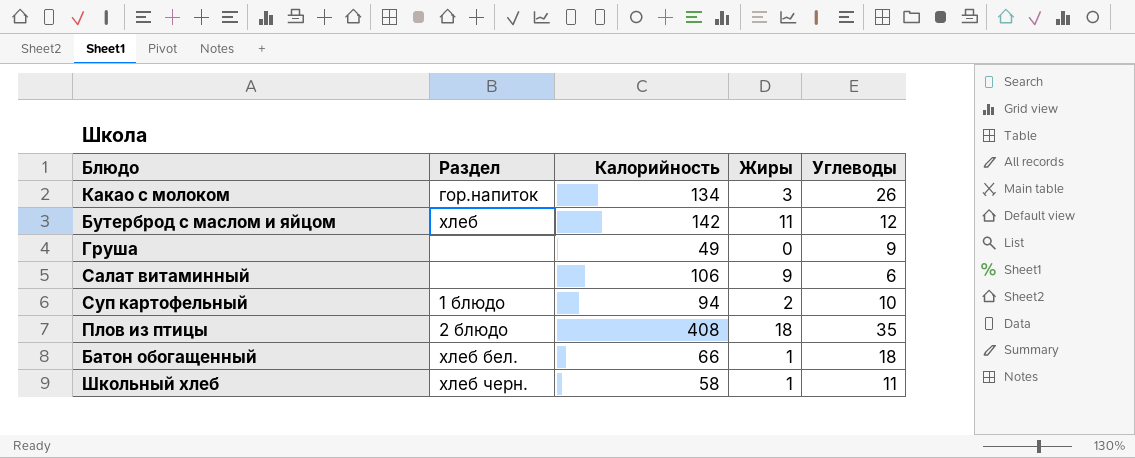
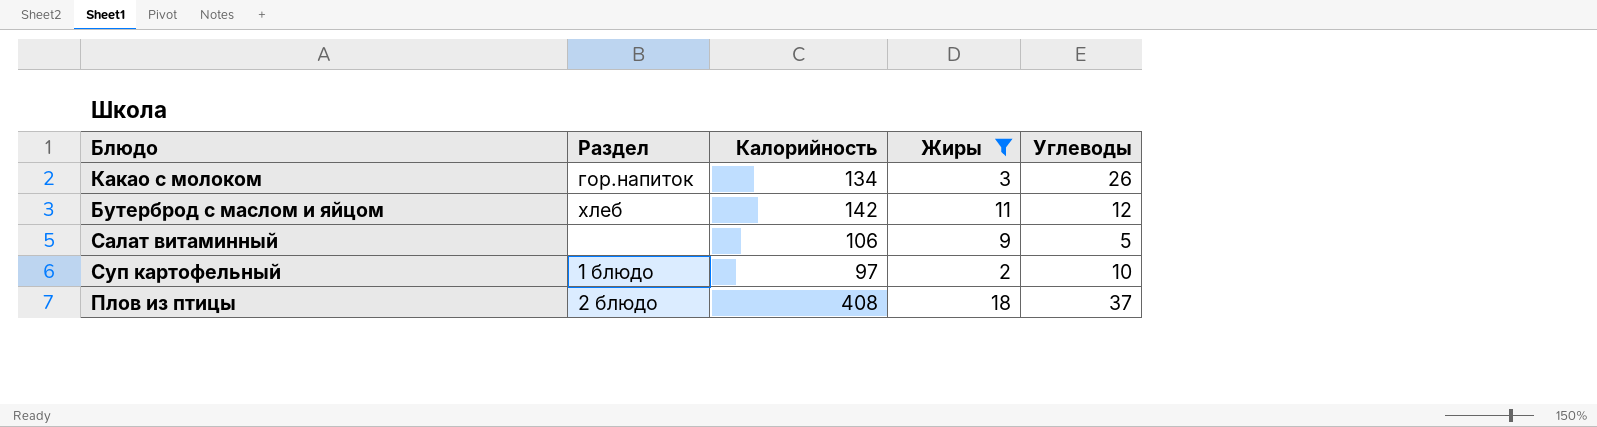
filter: none -> Жиры >= 2
Салат витаминный | Углеводы: 6 -> 5
Суп картофельный | Калорийность: 94 -> 97
Плов из птицы | Углеводы: 35 -> 37

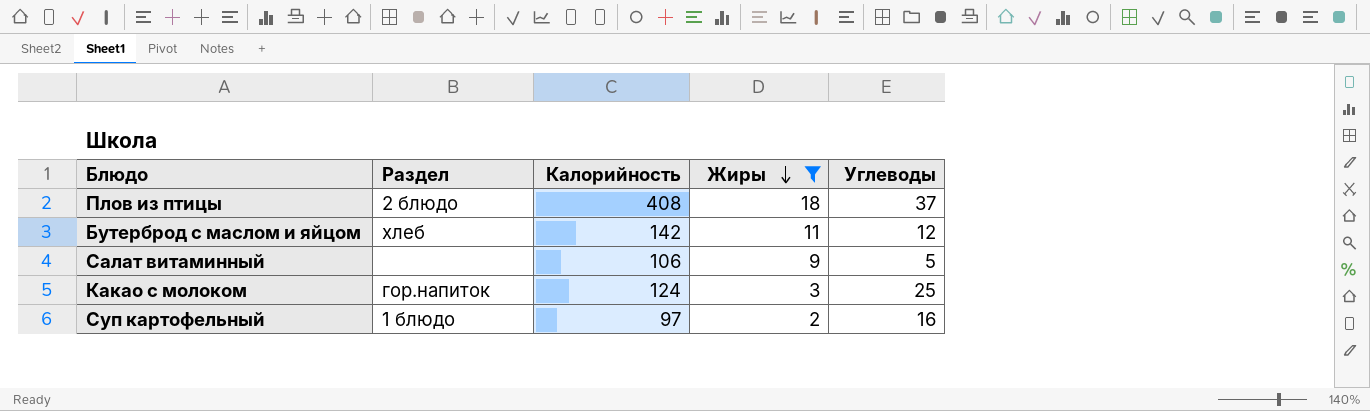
row order: none -> Жиры descending
Какао с молоком | Калорийность: 134 -> 124
Какао с молоком | Углеводы: 26 -> 25
Суп картофельный | Углеводы: 10 -> 16

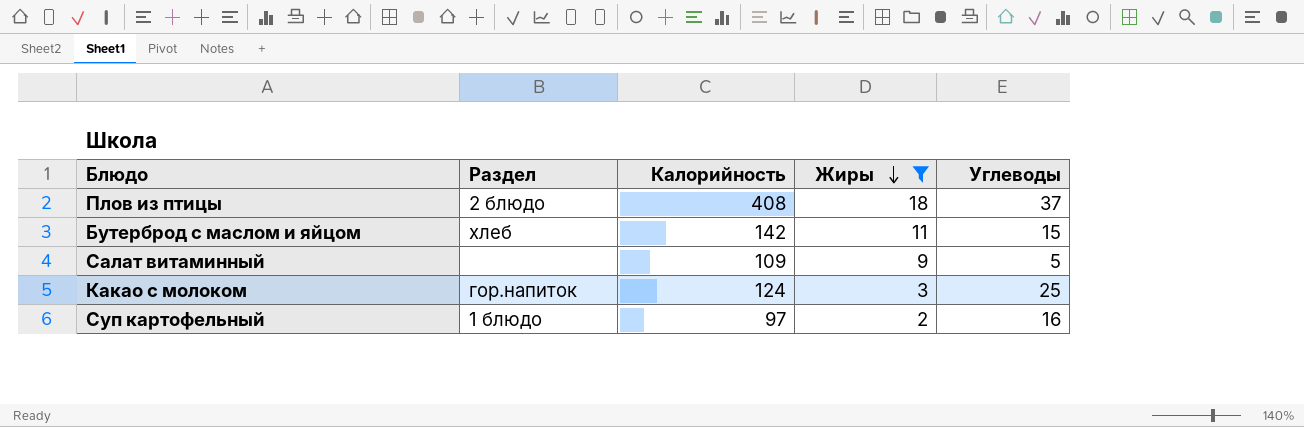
Бутерброд с маслом и яйцом | Углеводы: 12 -> 15
Салат витаминный | Калорийность: 106 -> 109

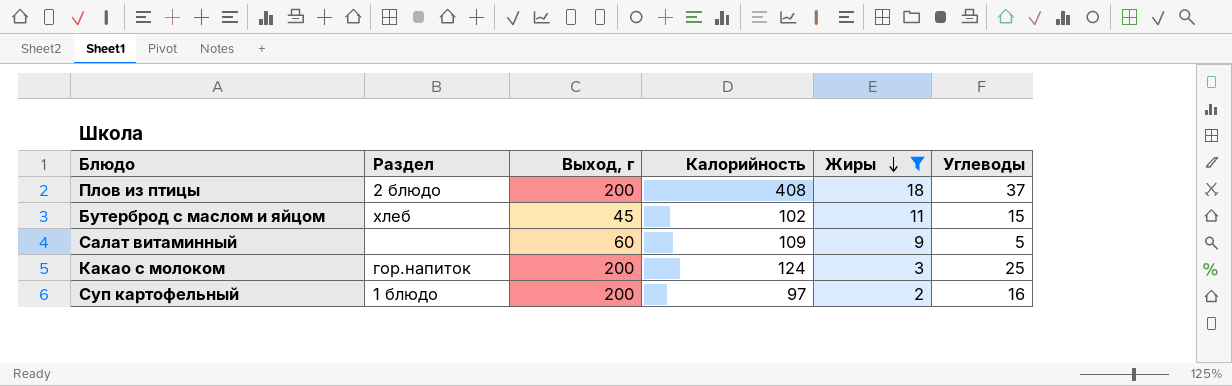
column Выход, г | position: none -> 3
Бутерброд с маслом и яйцом | Калорийность: 142 -> 102

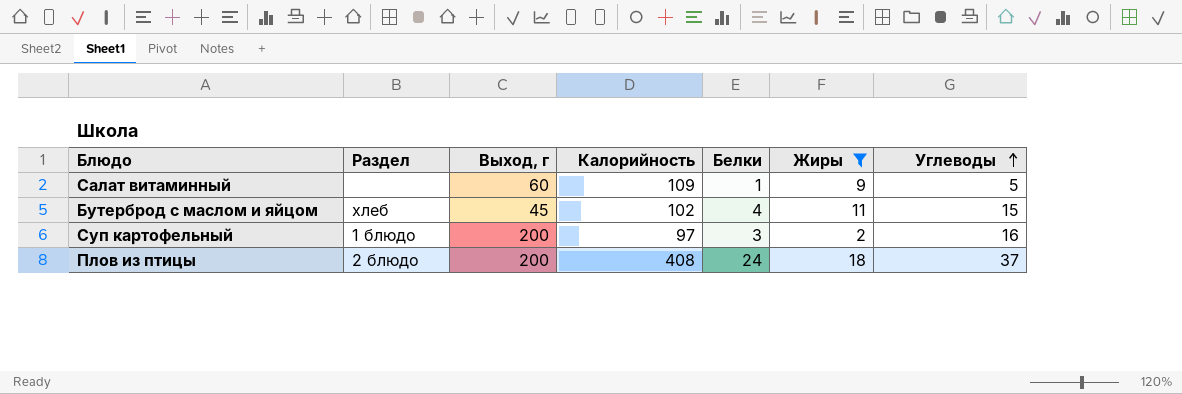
row order: Жиры descending -> Углеводы ascending
column Белки | position: none -> 5
row Какао с молоком: гор.напиток | 200 | 124 | 3 | 25 -> none

